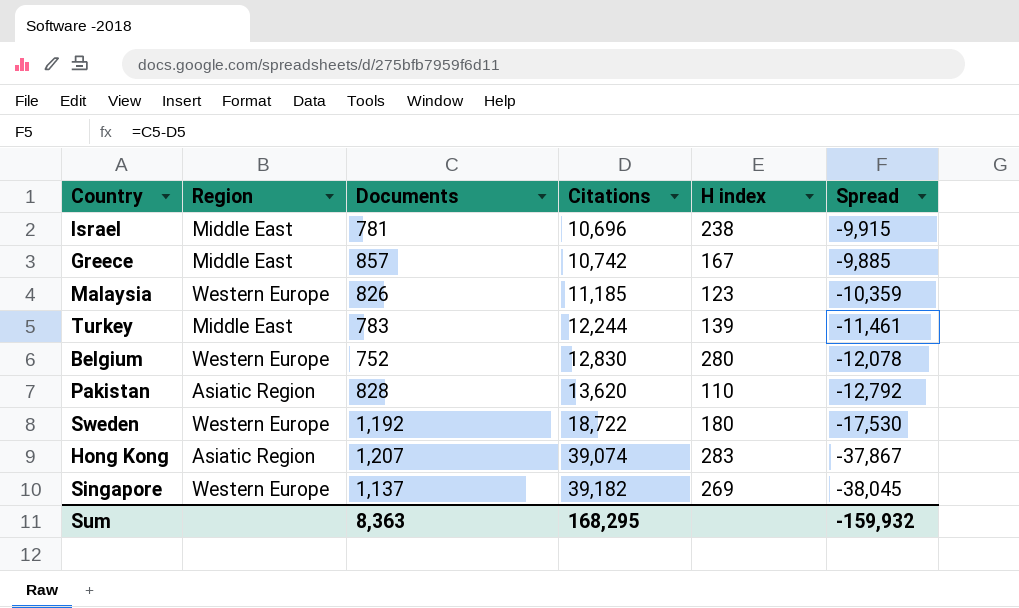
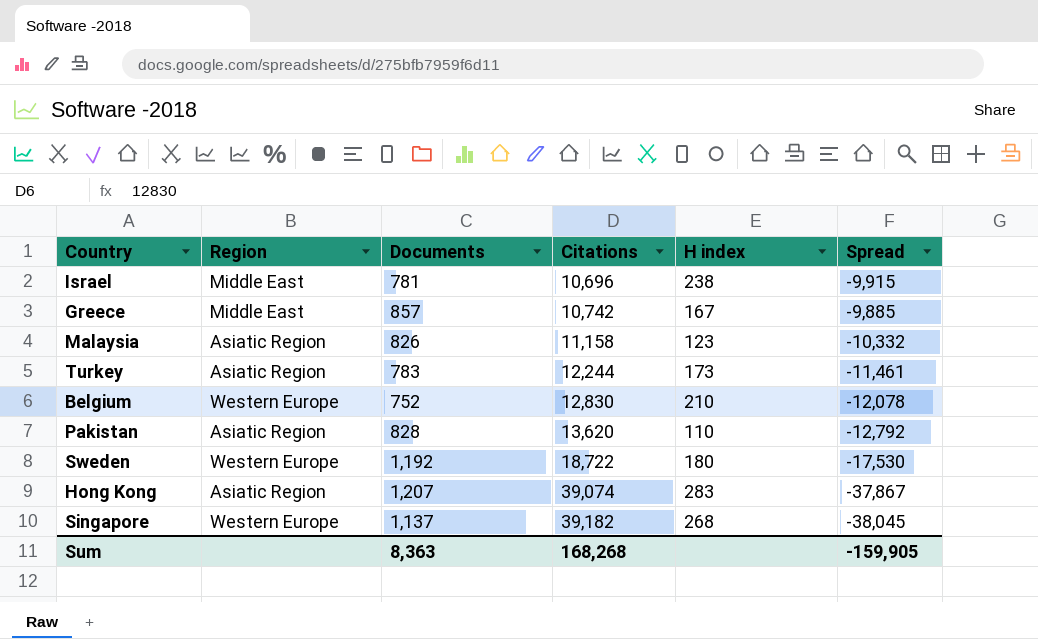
Malaysia | Region: Western Europe -> Asiatic Region
Malaysia | Citations: 11,185 -> 11,158
Malaysia | Spread: -10,359 -> -10,332
Turkey | Region: Middle East -> Asiatic Region
Turkey | H index: 139 -> 173
Belgium | H index: 280 -> 210
Singapore | H index: 269 -> 268
Sum | Citations: 168,295 -> 168,268
Sum | Spread: -159,932 -> -159,905

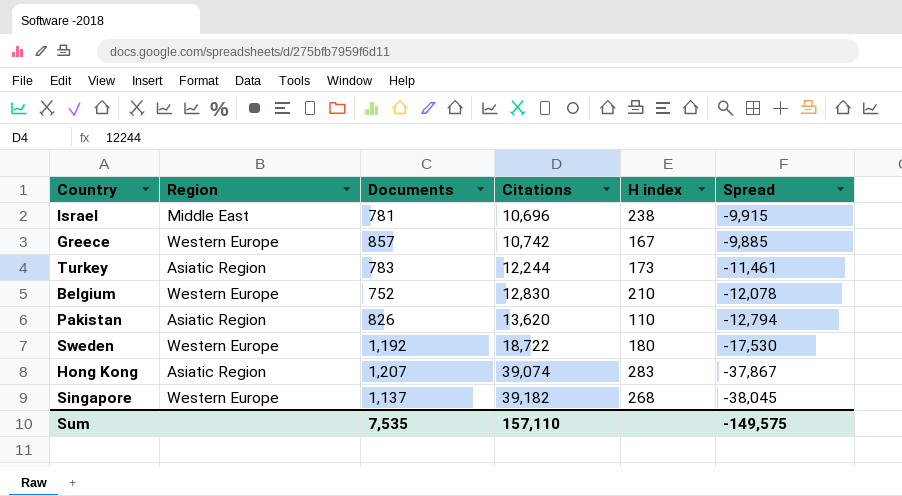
row Malaysia: Asiatic Region | 826 | 11,158 | 123 | -10,332 -> none
Greece | Region: Middle East -> Western Europe
Pakistan | Documents: 828 -> 826
Pakistan | Spread: -12,792 -> -12,794
Sum | Documents: 8,363 -> 7,535
Sum | Citations: 168,268 -> 157,110
Sum | Spread: -159,905 -> -149,575

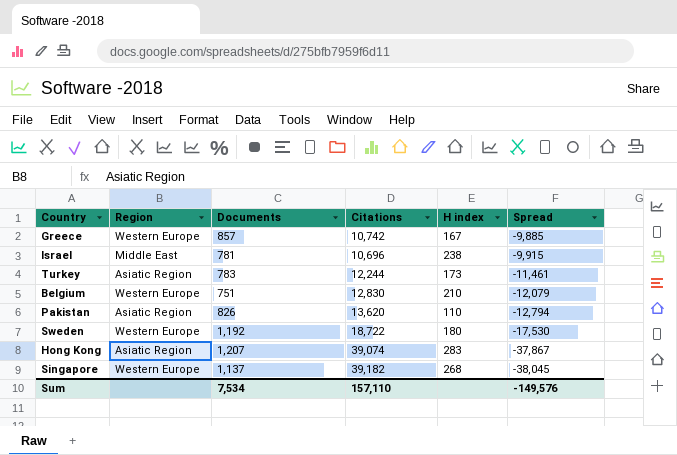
row order: Citations ascending -> Spread descending
Belgium | Documents: 752 -> 751
Belgium | Spread: -12,078 -> -12,079
Sum | Documents: 7,535 -> 7,534
Sum | Spread: -149,575 -> -149,576

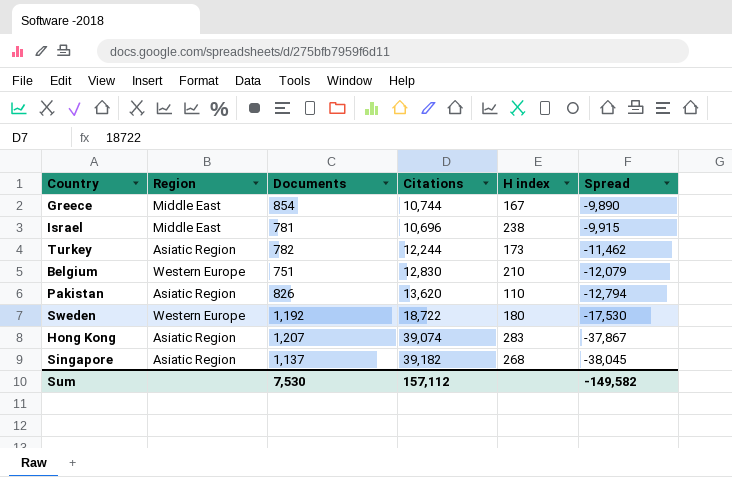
Greece | Region: Western Europe -> Middle East
Greece | Documents: 857 -> 854
Greece | Citations: 10,742 -> 10,744
Greece | Spread: -9,885 -> -9,890
Turkey | Documents: 783 -> 782
Turkey | Spread: -11,461 -> -11,462
Singapore | Region: Western Europe -> Asiatic Region
Sum | Documents: 7,534 -> 7,530
Sum | Citations: 157,110 -> 157,112
Sum | Spread: -149,576 -> -149,582

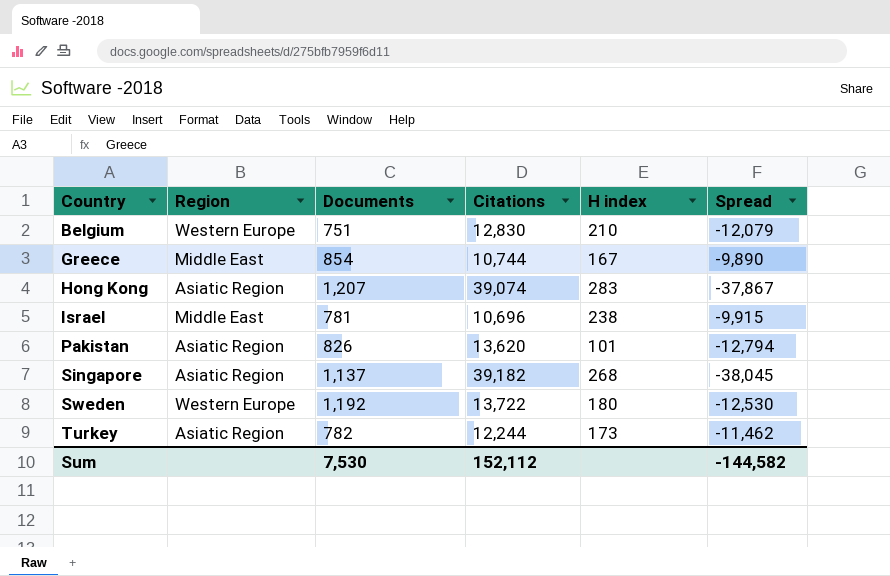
row order: Spread descending -> Country ascending
Pakistan | H index: 110 -> 101
Sweden | Citations: 18,722 -> 13,722
Sweden | Spread: -17,530 -> -12,530
Sum | Citations: 157,112 -> 152,112
Sum | Spread: -149,582 -> -144,582

